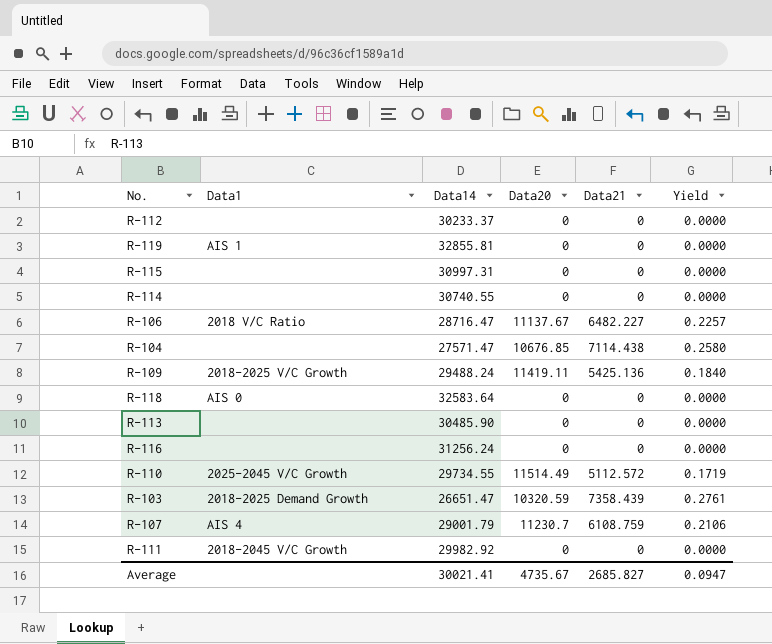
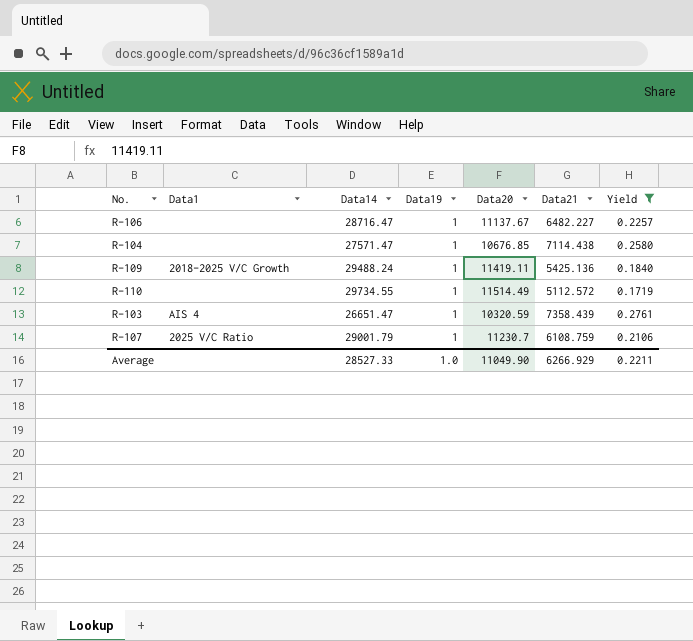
filter: none -> Yield != 0.0000
column Data19 | position: none -> 4
R-106 | Data1: 2018 V/C Ratio -> none
R-110 | Data1: 2025-2045 V/C Growth -> none
R-103 | Data1: 2018-2025 Demand Growth -> AIS 4
R-107 | Data1: AIS 4 -> 2025 V/C Ratio
Average | Data14: 30021.41 -> 28527.33
Average | Data20: 4735.67 -> 11049.90
Average | Data21: 2685.827 -> 6266.929
Average | Yield: 0.0947 -> 0.2211

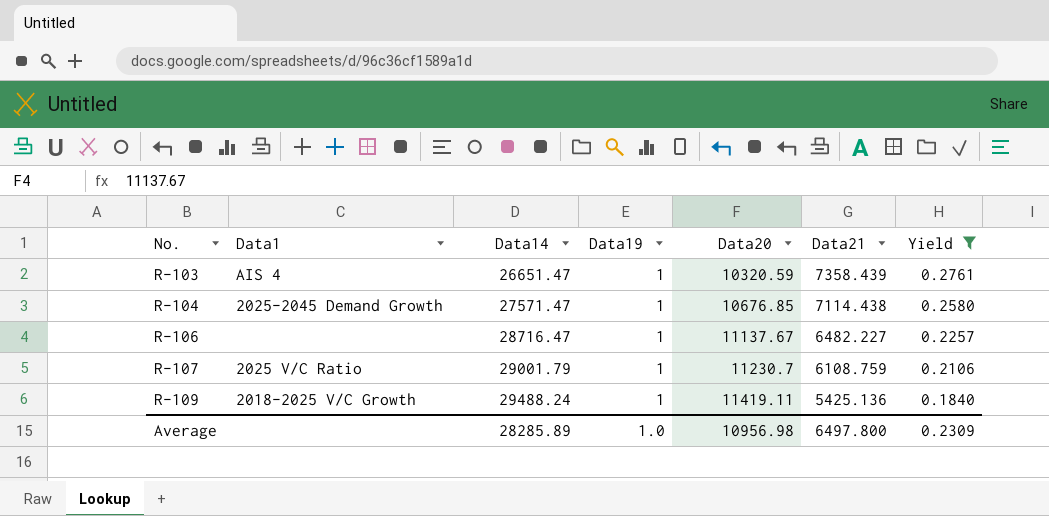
row order: none -> No. ascending
row R-110: none | 29734.55 | 1 | 11514.49 | 5112.572 | 0.1719 -> none
R-104 | Data1: none -> 2025-2045 Demand Growth
Average | Data14: 28527.33 -> 28285.89
Average | Data20: 11049.90 -> 10956.98
Average | Data21: 6266.929 -> 6497.800
Average | Yield: 0.2211 -> 0.2309

